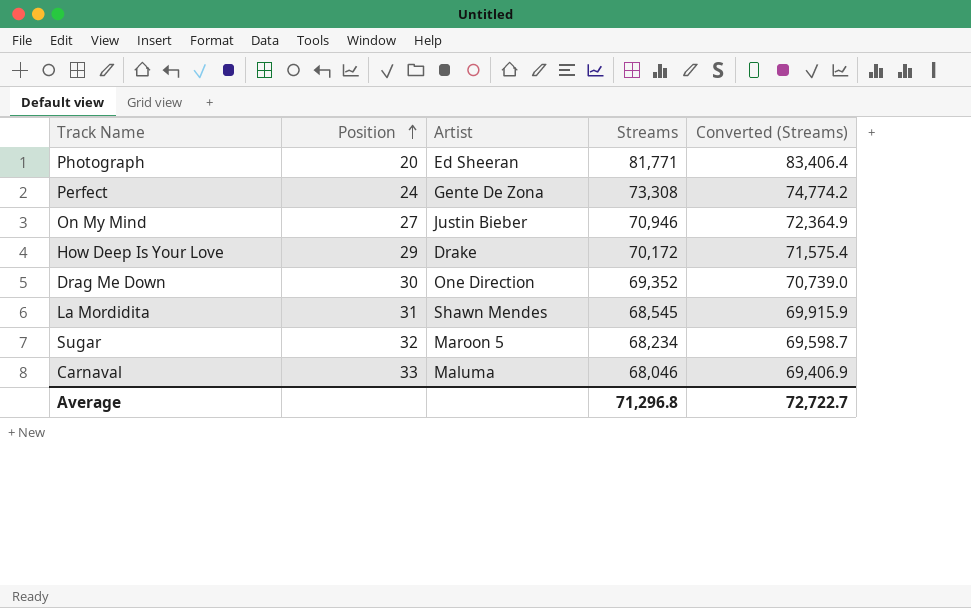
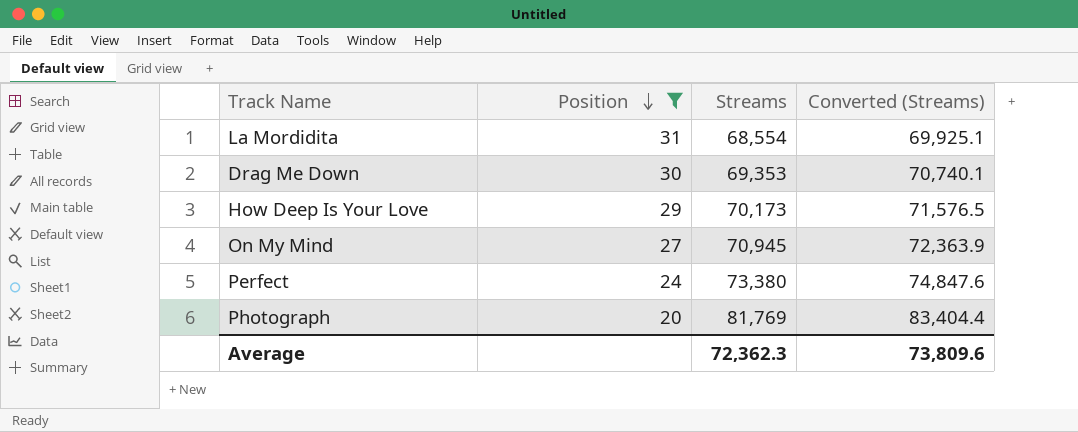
filter: none -> Position <= 31
row order: Position ascending -> Position descending
column Artist | position: 3 -> none
La Mordidita | Streams: 68,545 -> 68,554
La Mordidita | Converted (Streams): 69,915.9 -> 69,925.1
Drag Me Down | Streams: 69,352 -> 69,353
Drag Me Down | Converted (Streams): 70,739.0 -> 70,740.1
How Deep Is Your Love | Streams: 70,172 -> 70,173
How Deep Is Your Love | Converted (Streams): 71,575.4 -> 71,576.5
On My Mind | Streams: 70,946 -> 70,945
On My Mind | Converted (Streams): 72,364.9 -> 72,363.9
Perfect | Streams: 73,308 -> 73,380
Perfect | Converted (Streams): 74,774.2 -> 74,847.6
Photograph | Streams: 81,771 -> 81,769
Photograph | Converted (Streams): 83,406.4 -> 83,404.4
Average | Streams: 71,296.8 -> 72,362.3
Average | Converted (Streams): 72,722.7 -> 73,809.6

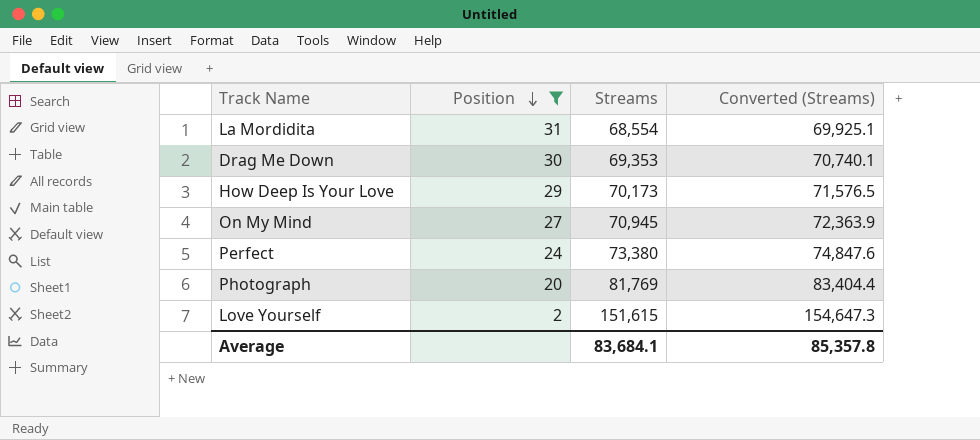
row Love Yourself: none -> 2 | 151,615 | 154,647.3
Average | Streams: 72,362.3 -> 83,684.1
Average | Converted (Streams): 73,809.6 -> 85,357.8

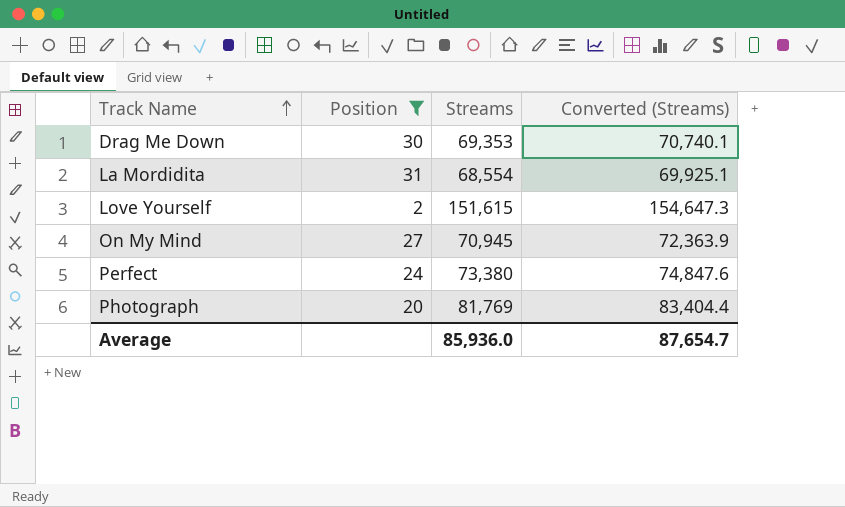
row order: Position descending -> Track Name ascending
row How Deep Is Your Love: 29 | 70,173 | 71,576.5 -> none
Average | Streams: 83,684.1 -> 85,936.0
Average | Converted (Streams): 85,357.8 -> 87,654.7

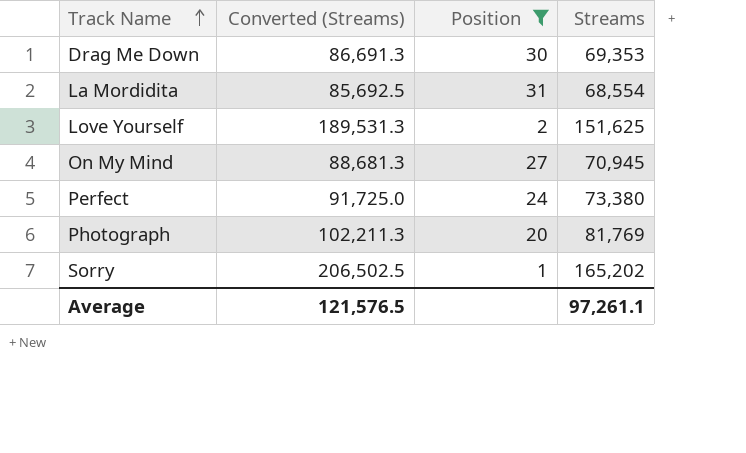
column Converted (Streams) | formula: [Streams] * 1.02 -> [Streams] * 1.25
column Converted (Streams) | position: 4 -> 2
Love Yourself | Streams: 151,615 -> 151,625
row Sorry: none -> 206,502.5 | 1 | 165,202
Average | Converted (Streams): 87,654.7 -> 121,576.5
Average | Streams: 85,936.0 -> 97,261.1

